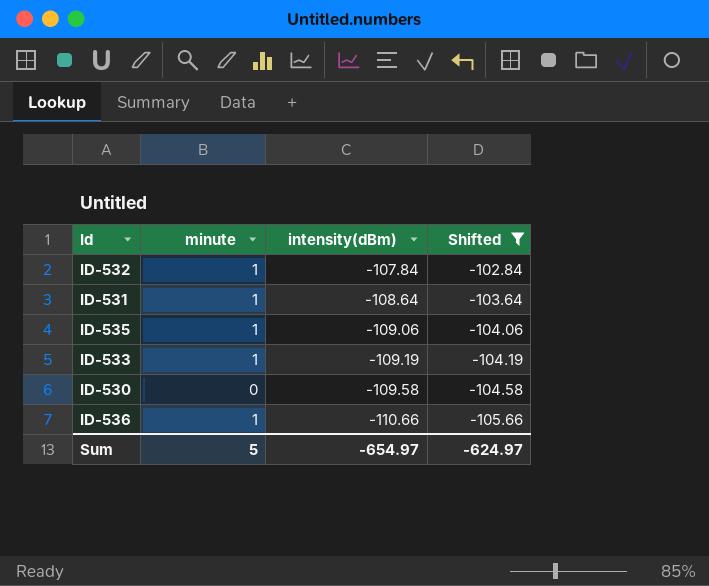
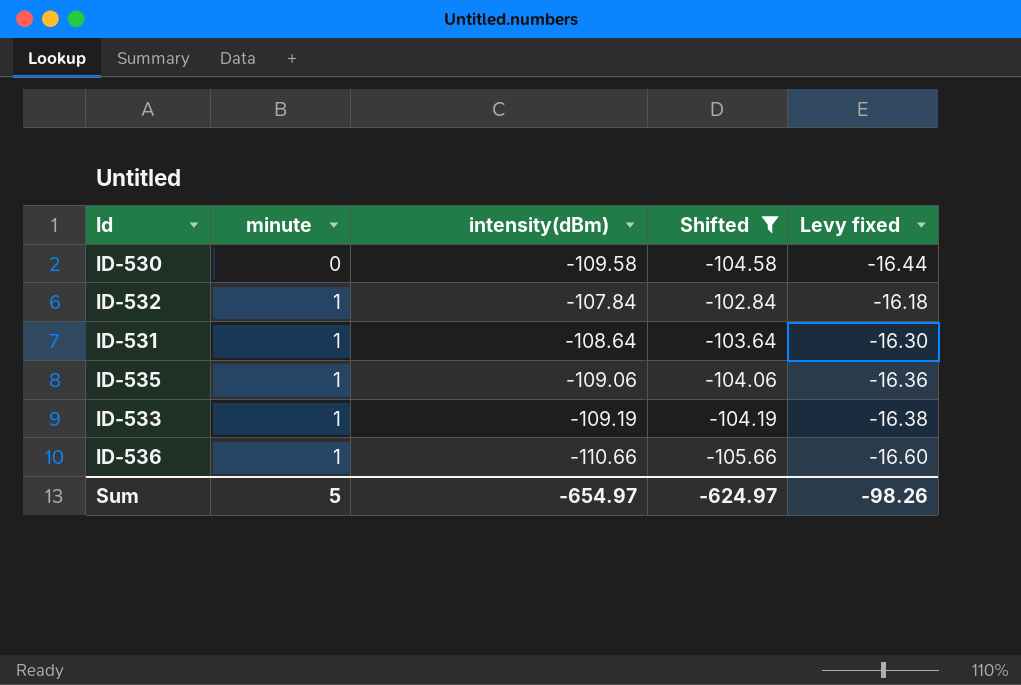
row order: intensity(dBm) descending -> minute ascending
column Levy fixed | formula: none -> [intensity(dBm)] * 0.15

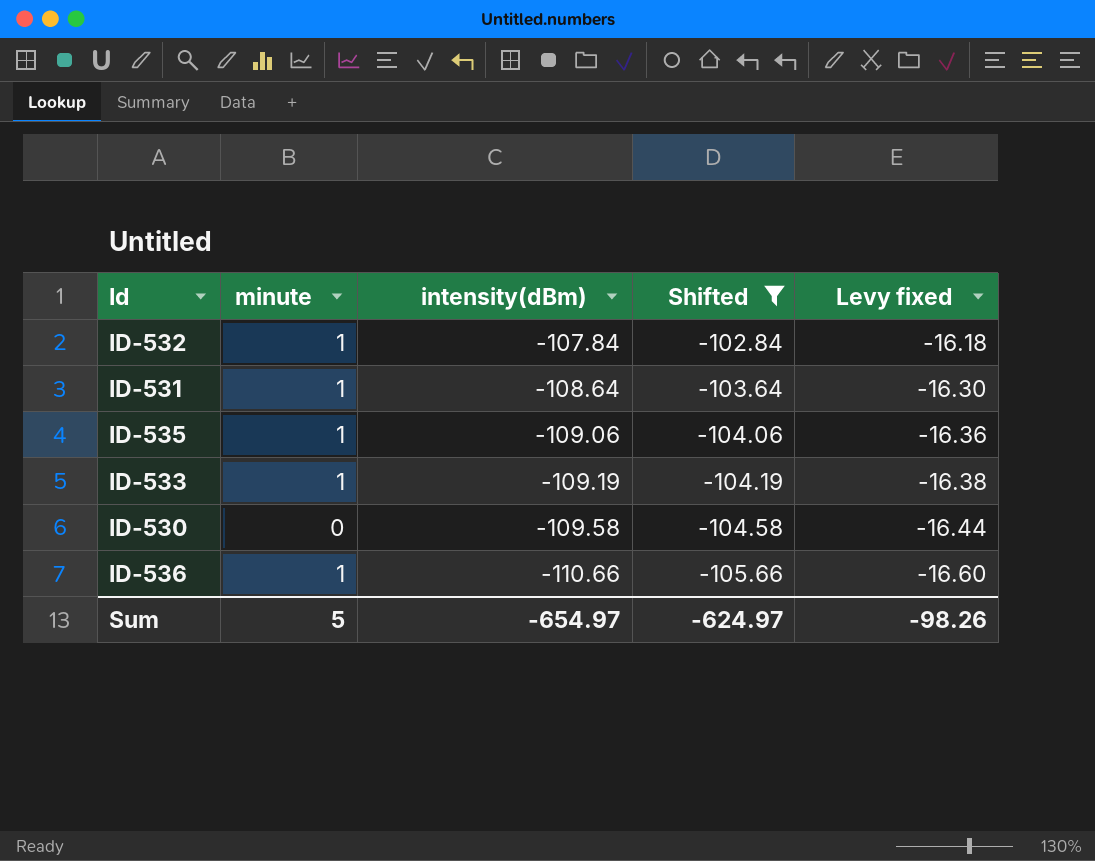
row order: minute ascending -> intensity(dBm) descending

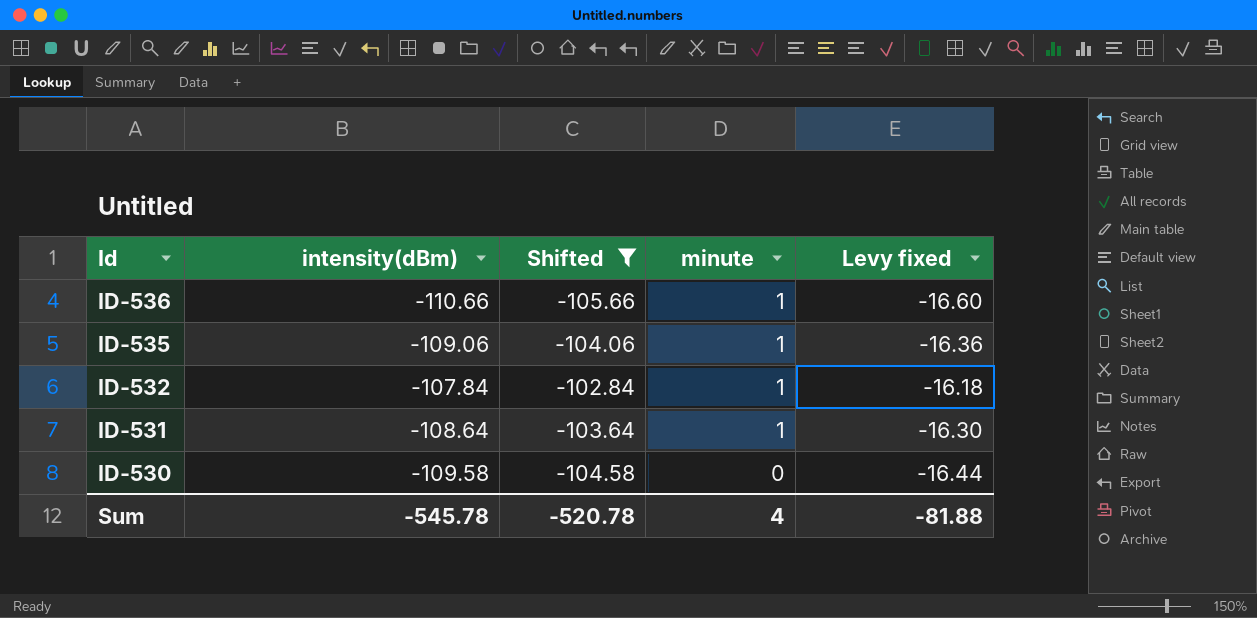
row order: intensity(dBm) descending -> Id descending
column minute | position: 2 -> 4
row ID-533: 1 | -109.19 | -104.19 | -16.38 -> none
Sum | intensity(dBm): -654.97 -> -545.78
Sum | Shifted: -624.97 -> -520.78
Sum | minute: 5 -> 4
Sum | Levy fixed: -98.26 -> -81.88

